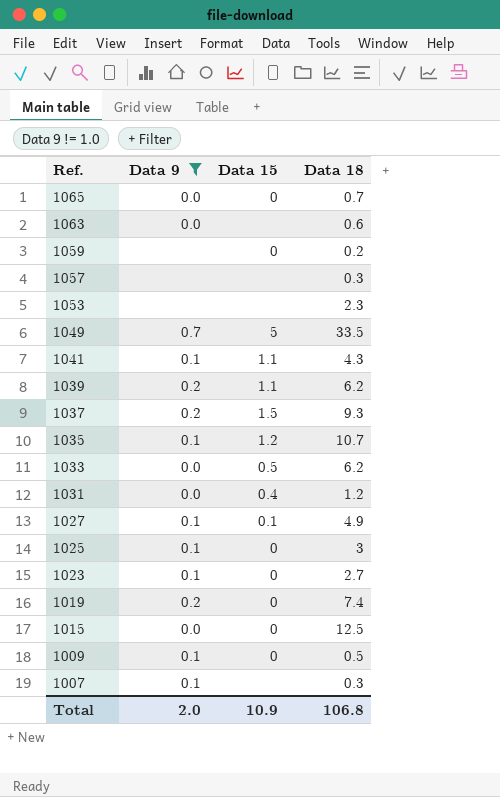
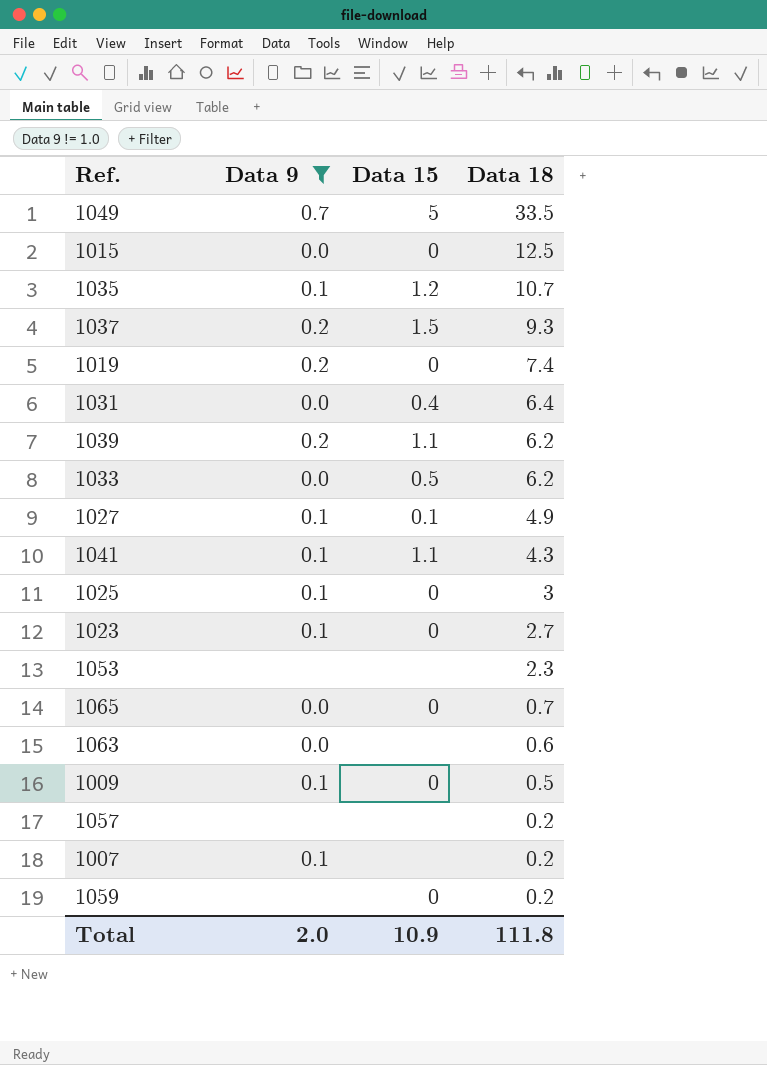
row order: Ref. descending -> Data 18 descending
1031 | Data 18: 1.2 -> 6.4
1057 | Data 18: 0.3 -> 0.2
1007 | Data 18: 0.3 -> 0.2
Total | Data 18: 106.8 -> 111.8

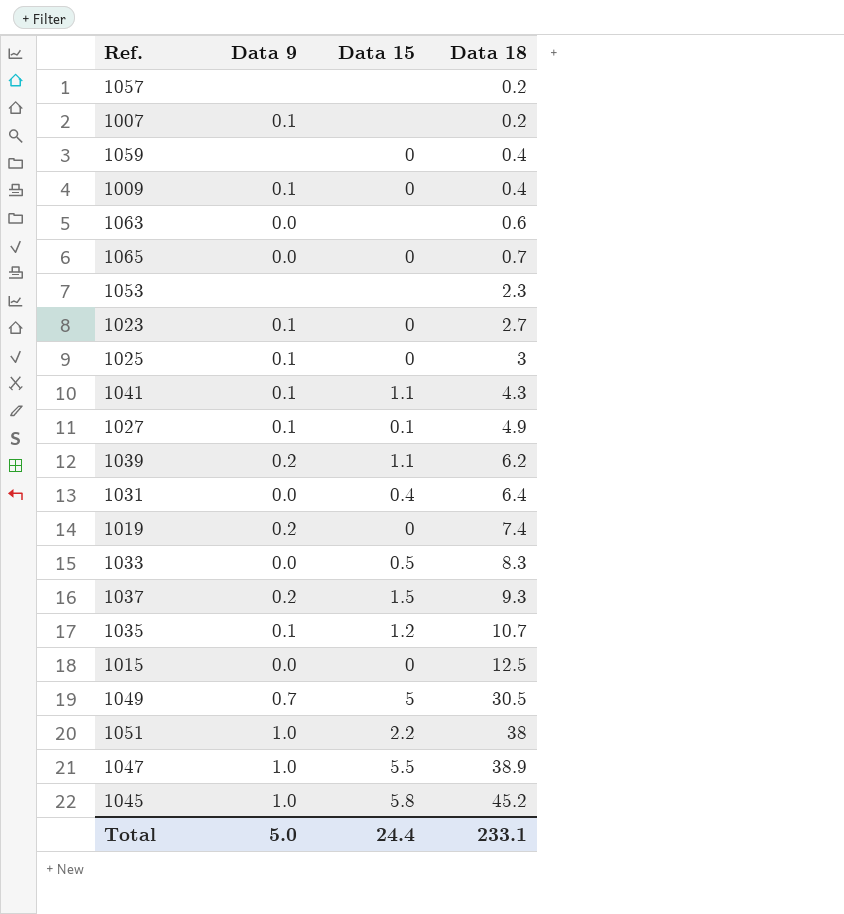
filter: Data 9 != 1.0 -> none
row order: Data 18 descending -> Data 18 ascending
1059 | Data 18: 0.2 -> 0.4
1009 | Data 18: 0.5 -> 0.4
1033 | Data 18: 6.2 -> 8.3
1049 | Data 18: 33.5 -> 30.5
Total | Data 9: 2.0 -> 5.0
Total | Data 15: 10.9 -> 24.4
Total | Data 18: 111.8 -> 233.1

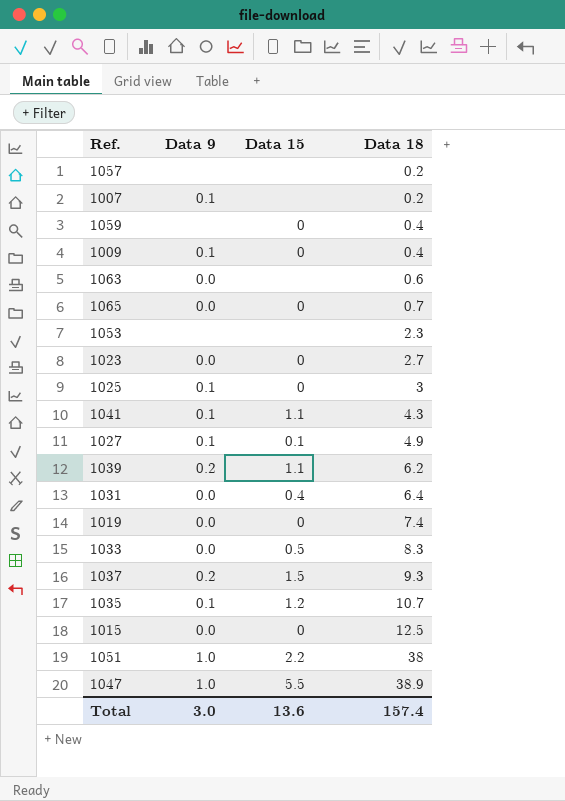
row 1049: 0.7 | 5 | 30.5 -> none
row 1045: 1.0 | 5.8 | 45.2 -> none
1023 | Data 9: 0.1 -> 0.0
1019 | Data 9: 0.2 -> 0.0
Total | Data 9: 5.0 -> 3.0
Total | Data 15: 24.4 -> 13.6
Total | Data 18: 233.1 -> 157.4

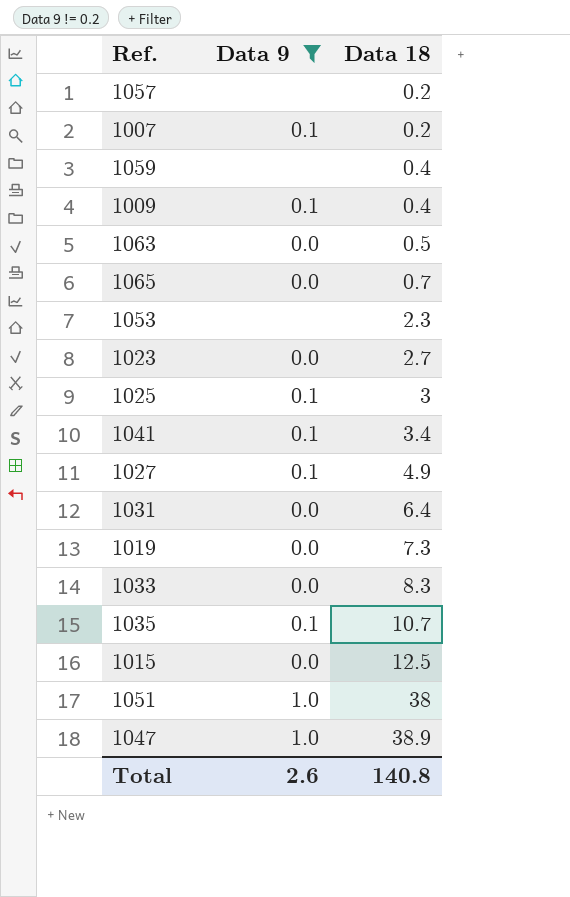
filter: none -> Data 9 != 0.2
column Data 15 | position: 3 -> none
1063 | Data 18: 0.6 -> 0.5
1041 | Data 18: 4.3 -> 3.4
1019 | Data 18: 7.4 -> 7.3
Total | Data 9: 3.0 -> 2.6
Total | Data 18: 157.4 -> 140.8

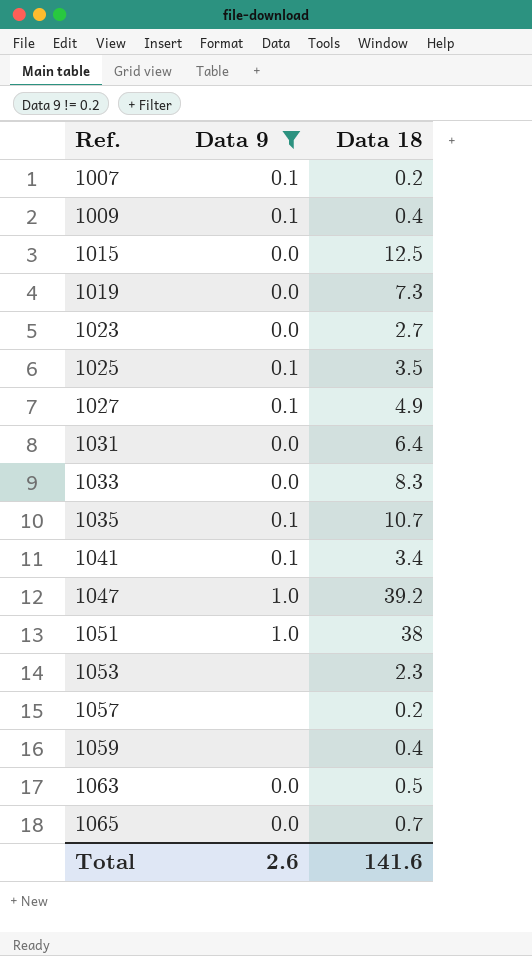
row order: Data 18 ascending -> Ref. ascending
1025 | Data 18: 3 -> 3.5
1047 | Data 18: 38.9 -> 39.2
Total | Data 18: 140.8 -> 141.6

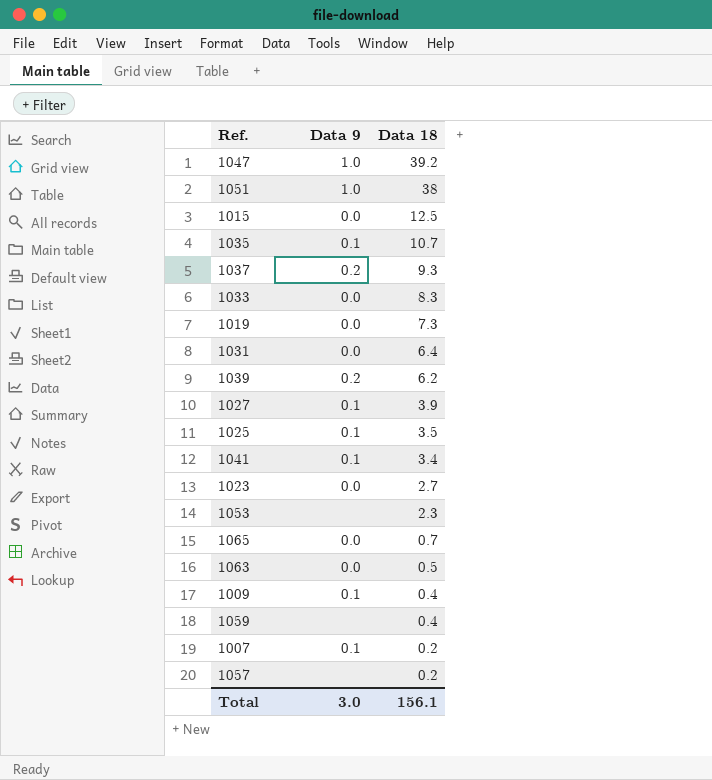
filter: Data 9 != 0.2 -> none
row order: Ref. ascending -> Data 18 descending
1027 | Data 18: 4.9 -> 3.9
Total | Data 9: 2.6 -> 3.0
Total | Data 18: 141.6 -> 156.1

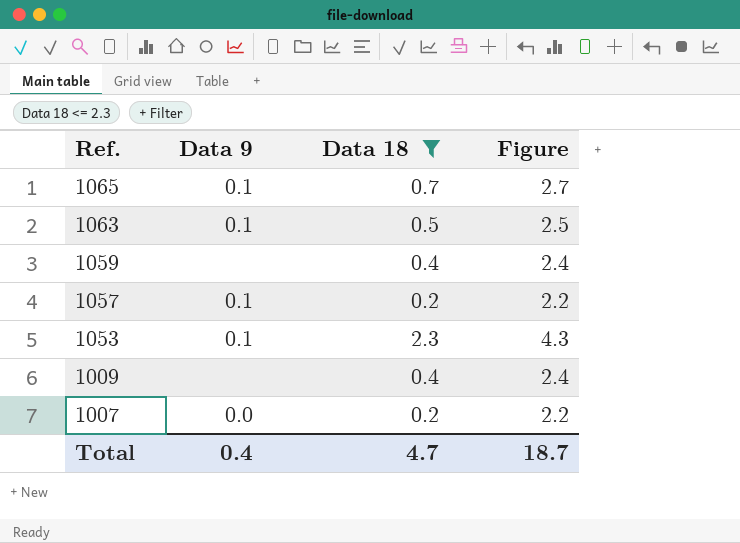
filter: none -> Data 18 <= 2.3
row order: Data 18 descending -> Ref. descending
column Figure | formula: none -> [Data 18] + 2
1065 | Data 9: 0.0 -> 0.1
1063 | Data 9: 0.0 -> 0.1
1057 | Data 9: none -> 0.1
1053 | Data 9: none -> 0.1
1009 | Data 9: 0.1 -> none
1007 | Data 9: 0.1 -> 0.0
Total | Data 9: 3.0 -> 0.4
Total | Data 18: 156.1 -> 4.7

